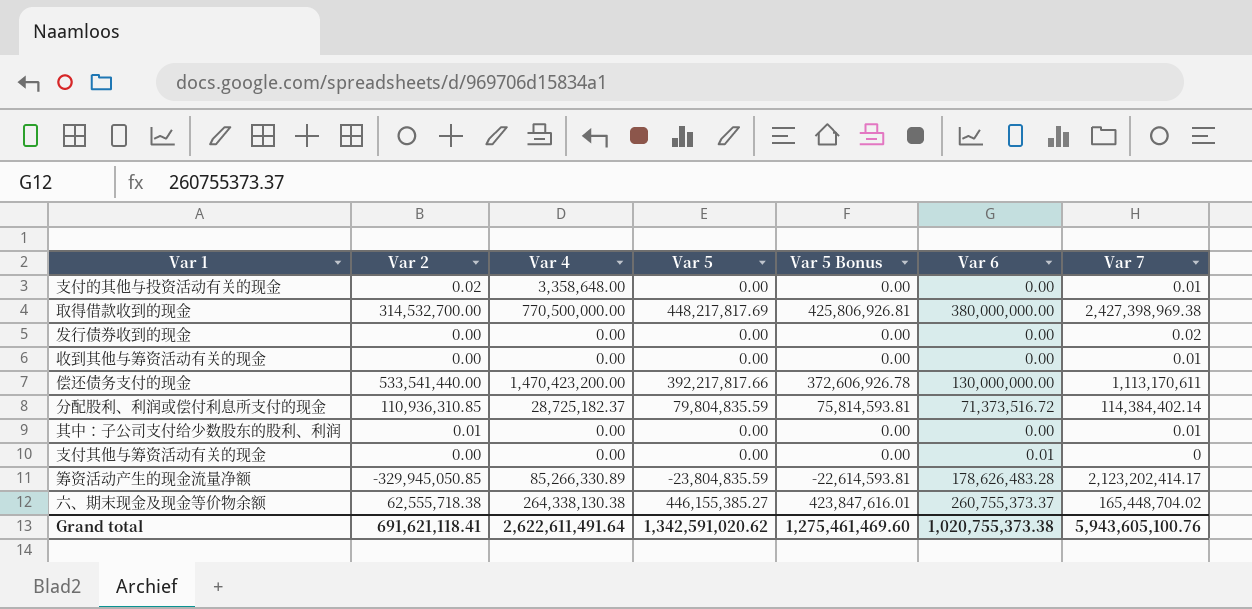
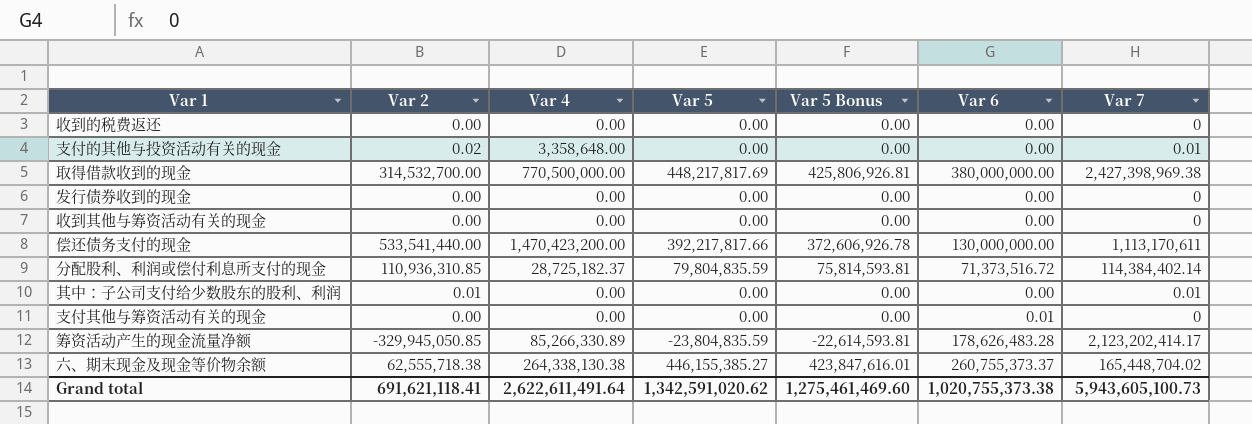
row 收到的税费返还: none -> 0.00 | 0.00 | 0.00 | 0.00 | 0.00 | 0
发行债券收到的现金 | Var 7: 0.02 -> 0
收到其他与筹资活动有关的现金 | Var 7: 0.01 -> 0
Grand total | Var 7: 5,943,605,100.76 -> 5,943,605,100.73

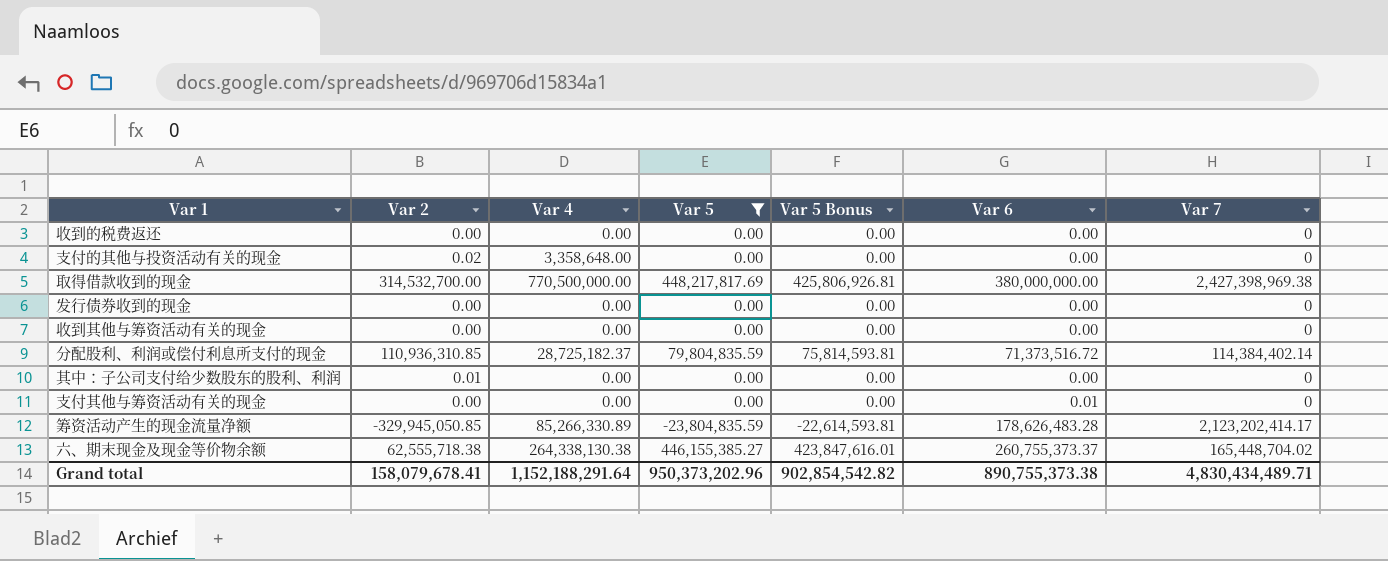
filter: none -> Var 5 != 392,217,817.66
支付的其他与投资活动有关的现金 | Var 7: 0.01 -> 0
其中：子公司支付给少数股东的股利、利润 | Var 7: 0.01 -> 0
Grand total | Var 2: 691,621,118.41 -> 158,079,678.41
Grand total | Var 4: 2,622,611,491.64 -> 1,152,188,291.64
Grand total | Var 5: 1,342,591,020.62 -> 950,373,202.96
Grand total | Var 5 Bonus: 1,275,461,469.60 -> 902,854,542.82
Grand total | Var 6: 1,020,755,373.38 -> 890,755,373.38
Grand total | Var 7: 5,943,605,100.73 -> 4,830,434,489.71

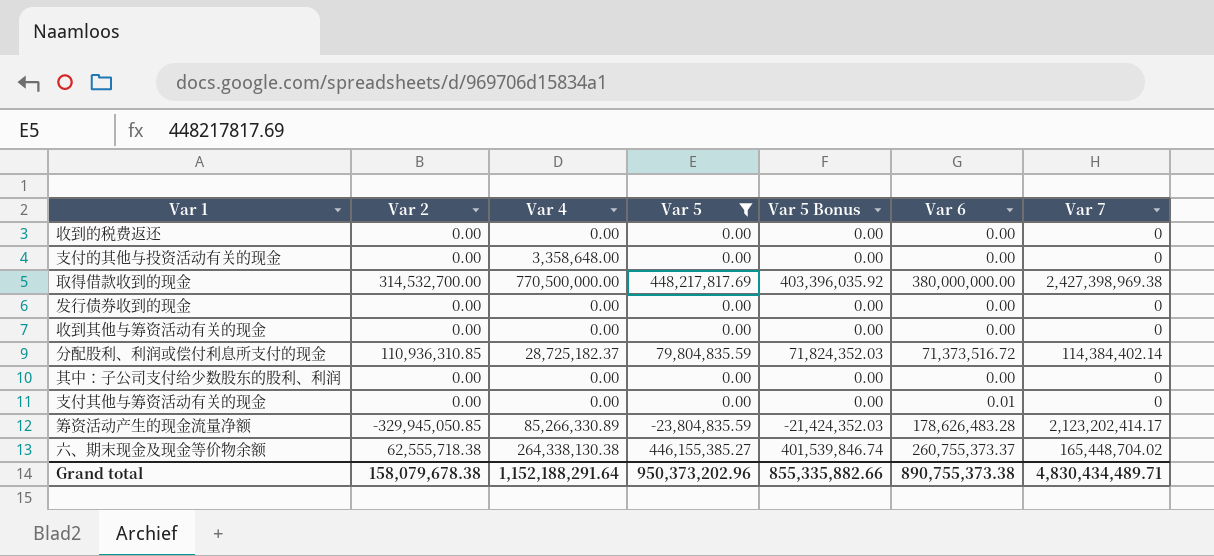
column Var 5 Bonus | formula: [Var 5] * 0.95 -> [Var 5] * 0.9
支付的其他与投资活动有关的现金 | Var 2: 0.02 -> 0.00
其中：子公司支付给少数股东的股利、利润 | Var 2: 0.01 -> 0.00
Grand total | Var 2: 158,079,678.41 -> 158,079,678.38
Grand total | Var 5 Bonus: 902,854,542.82 -> 855,335,882.66

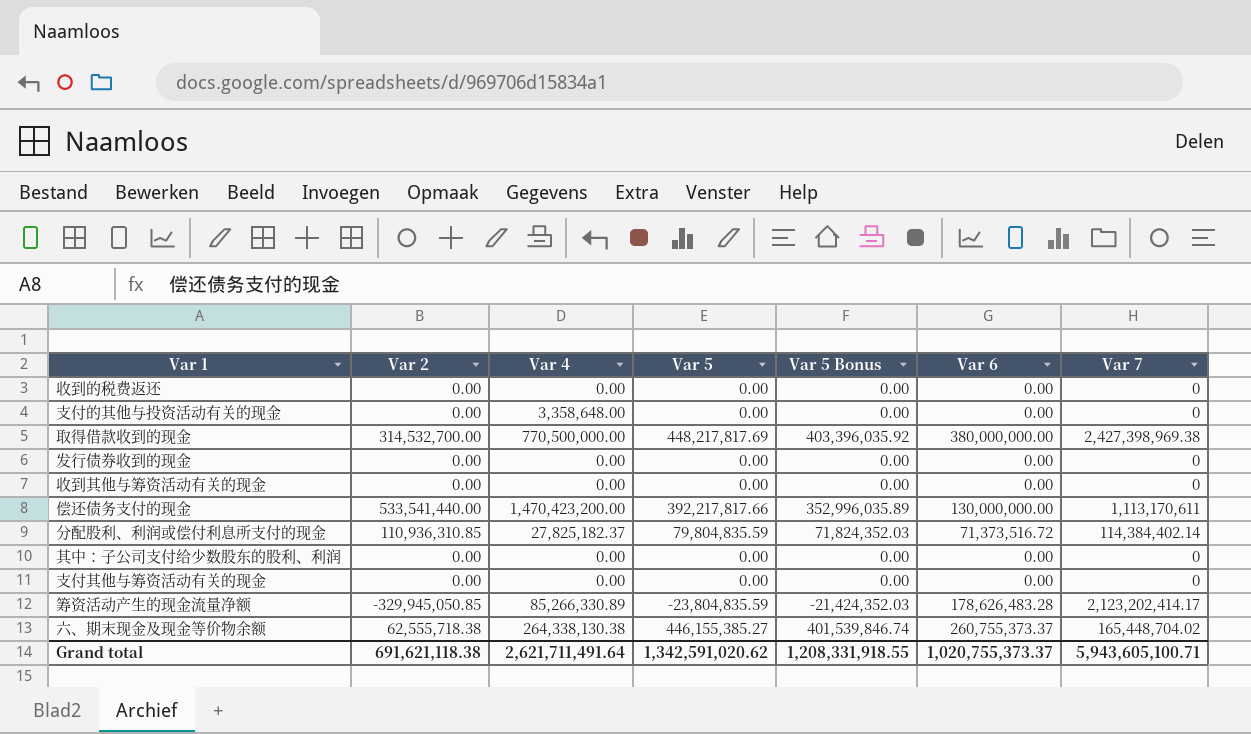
filter: Var 5 != 392,217,817.66 -> none
分配股利、利润或偿付利息所支付的现金 | Var 4: 28,725,182.37 -> 27,825,182.37
支付其他与筹资活动有关的现金 | Var 6: 0.01 -> 0.00
Grand total | Var 2: 158,079,678.38 -> 691,621,118.38
Grand total | Var 4: 1,152,188,291.64 -> 2,621,711,491.64
Grand total | Var 5: 950,373,202.96 -> 1,342,591,020.62
Grand total | Var 5 Bonus: 855,335,882.66 -> 1,208,331,918.55
Grand total | Var 6: 890,755,373.38 -> 1,020,755,373.37
Grand total | Var 7: 4,830,434,489.71 -> 5,943,605,100.71

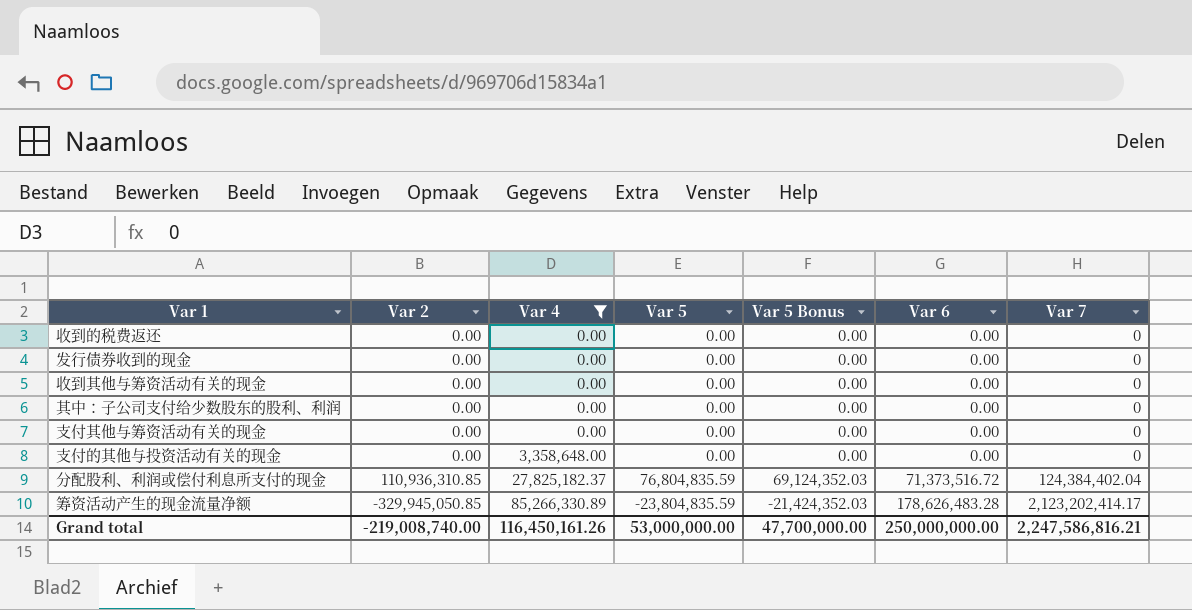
filter: none -> Var 4 <= 85,266,330.89
row order: none -> Var 4 ascending
分配股利、利润或偿付利息所支付的现金 | Var 5: 79,804,835.59 -> 76,804,835.59
分配股利、利润或偿付利息所支付的现金 | Var 5 Bonus: 71,824,352.03 -> 69,124,352.03
分配股利、利润或偿付利息所支付的现金 | Var 7: 114,384,402.14 -> 124,384,402.04
Grand total | Var 2: 691,621,118.38 -> -219,008,740.00
Grand total | Var 4: 2,621,711,491.64 -> 116,450,161.26
Grand total | Var 5: 1,342,591,020.62 -> 53,000,000.00
Grand total | Var 5 Bonus: 1,208,331,918.55 -> 47,700,000.00
Grand total | Var 6: 1,020,755,373.37 -> 250,000,000.00
Grand total | Var 7: 5,943,605,100.71 -> 2,247,586,816.21

